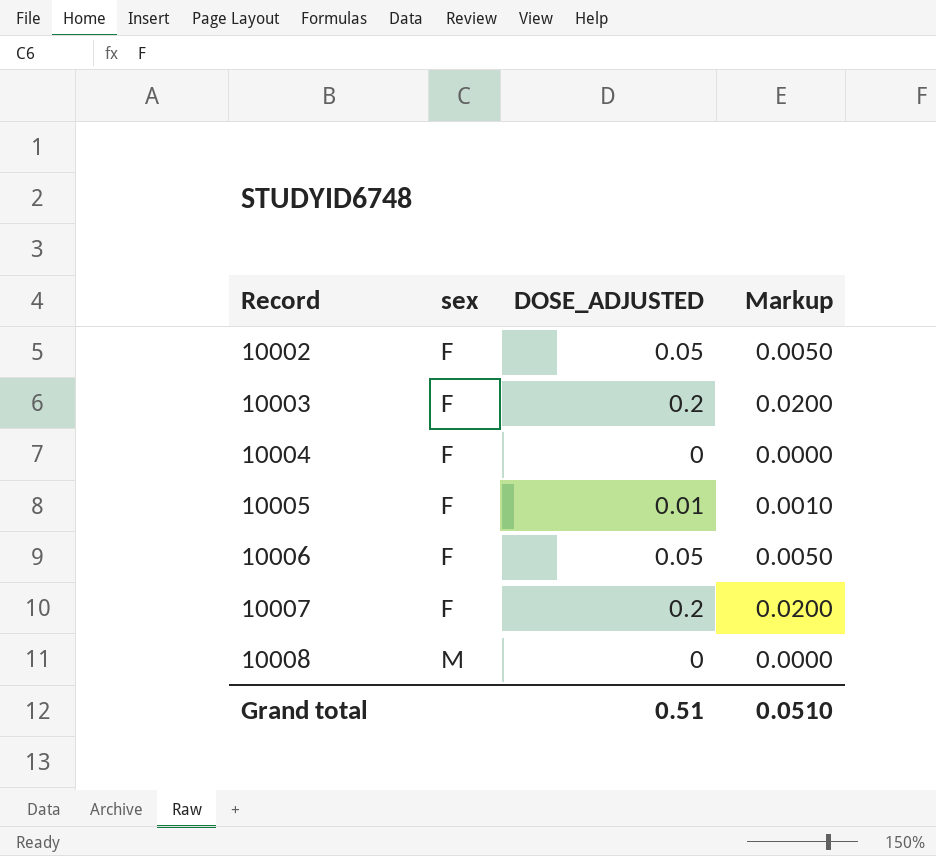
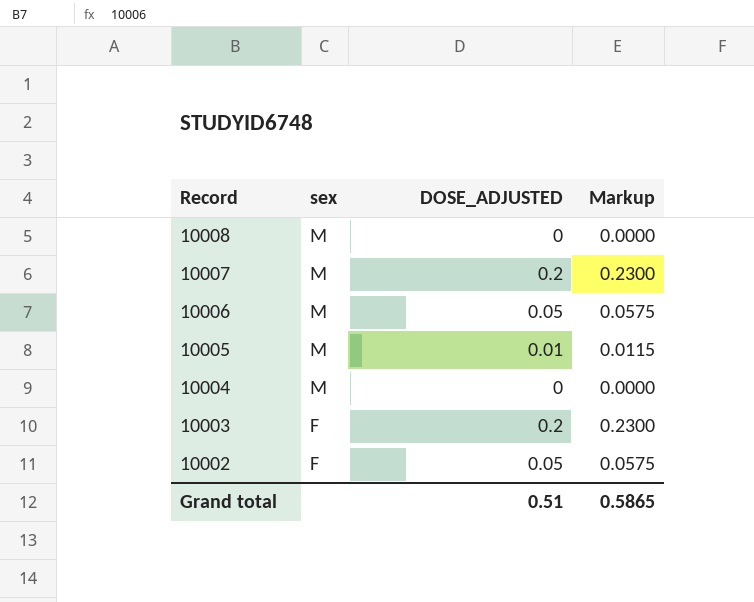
row order: Record ascending -> Record descending
column Markup | formula: [DOSE_ADJUSTED] * 0.1 -> [DOSE_ADJUSTED] * 1.15
10007 | sex: F -> M
10006 | sex: F -> M
10005 | sex: F -> M
10004 | sex: F -> M
Grand total | Markup: 0.0510 -> 0.5865

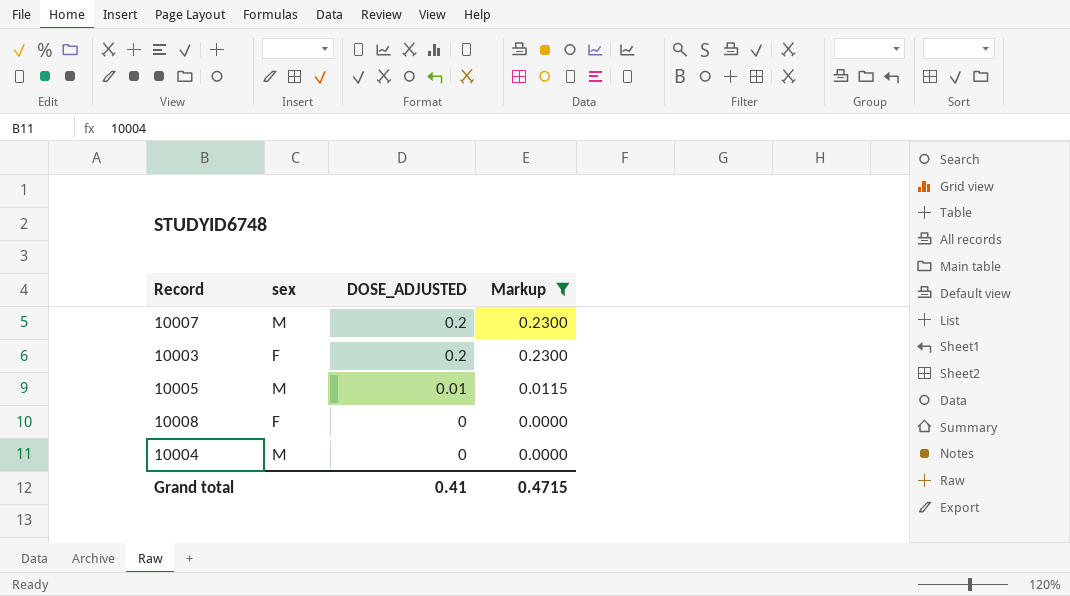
filter: none -> Markup != 0.0575
row order: Record descending -> DOSE_ADJUSTED descending
10008 | sex: M -> F
Grand total | DOSE_ADJUSTED: 0.51 -> 0.41
Grand total | Markup: 0.5865 -> 0.4715

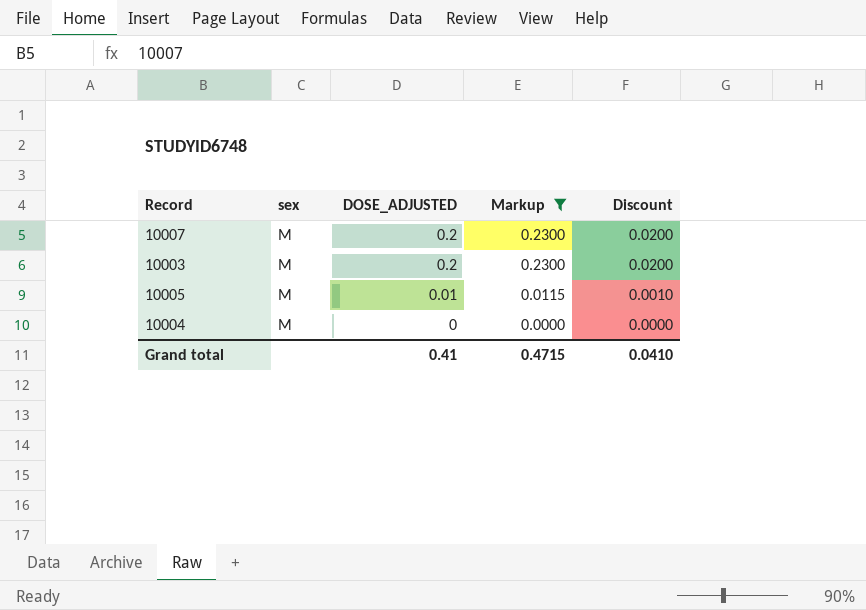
column Discount | formula: none -> [DOSE_ADJUSTED] * 0.1
row 10008: F | 0 | 0.0000 -> none
10003 | sex: F -> M

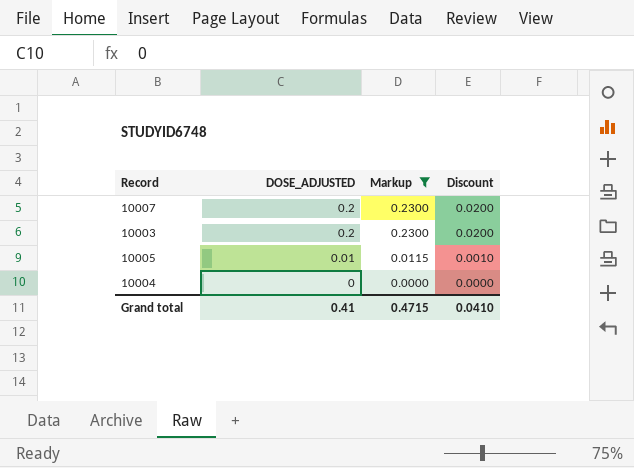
column sex | position: 2 -> none

